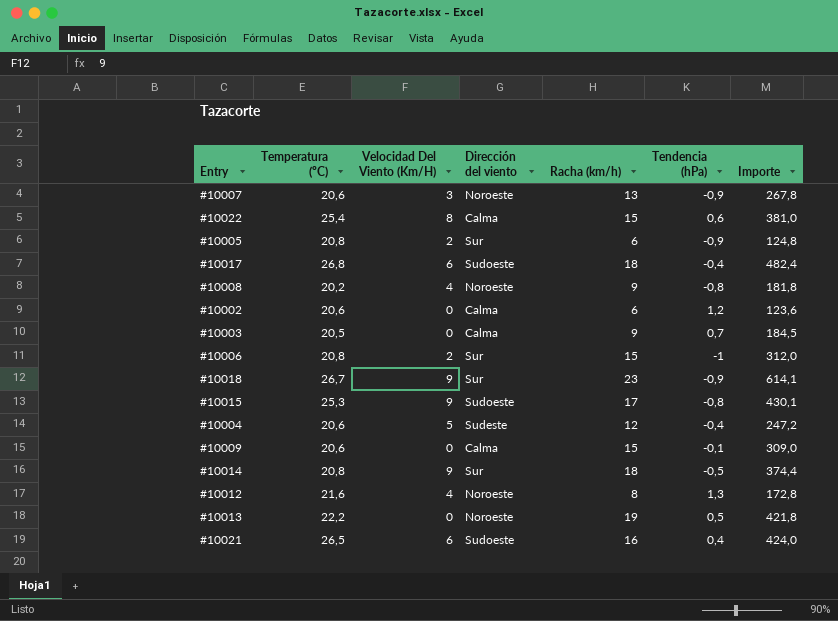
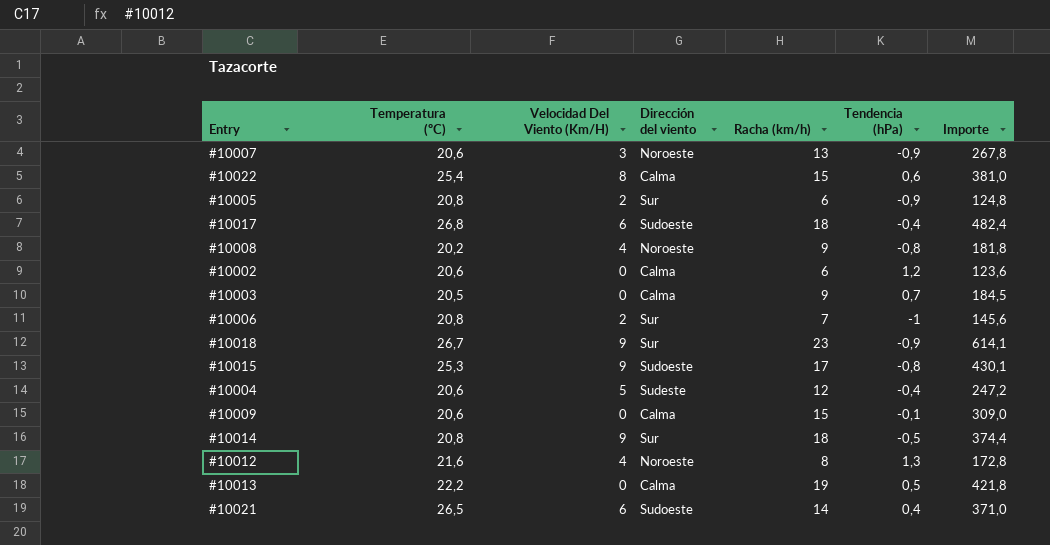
#10006 | Racha (km/h): 15 -> 7
#10006 | Importe: 312,0 -> 145,6
#10013 | Dirección del viento: Noroeste -> Calma
#10021 | Racha (km/h): 16 -> 14
#10021 | Importe: 424,0 -> 371,0

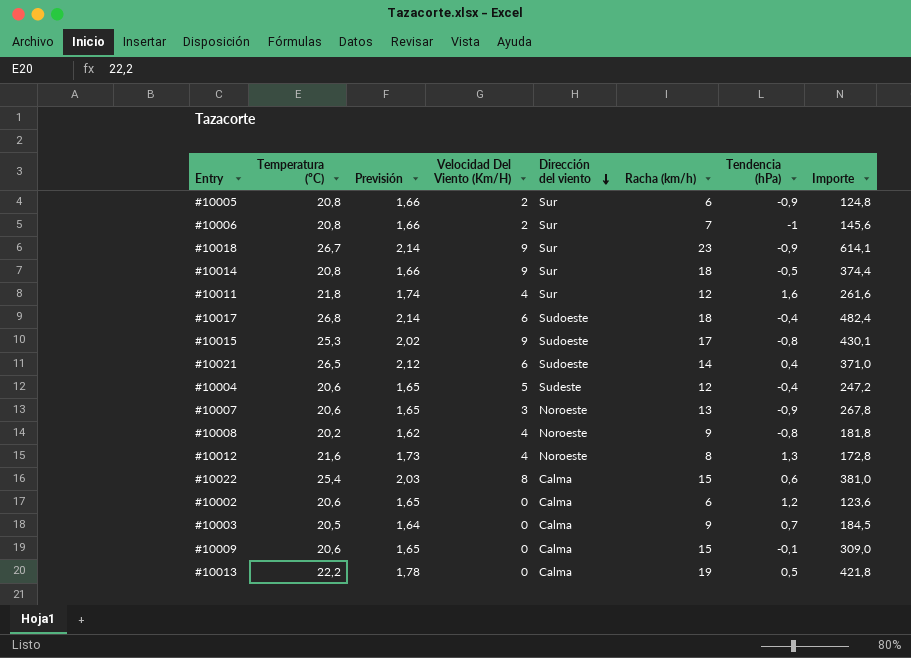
row order: none -> Dirección del viento descending
column Previsión | formula: none -> [Temperatura (ºC)] * 0,08
row #10011: none -> 21,8 | 1,74 | 4 | Sur | 12 | 1,6 | 261,6

